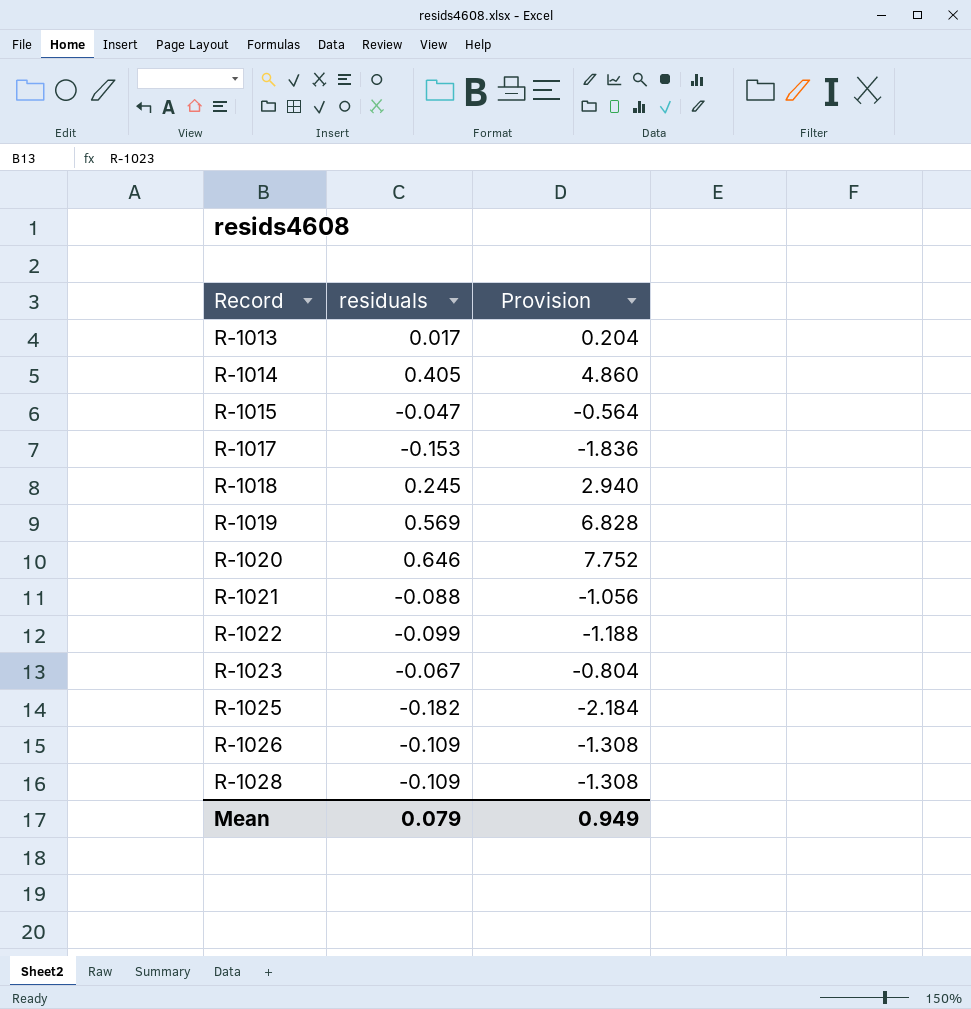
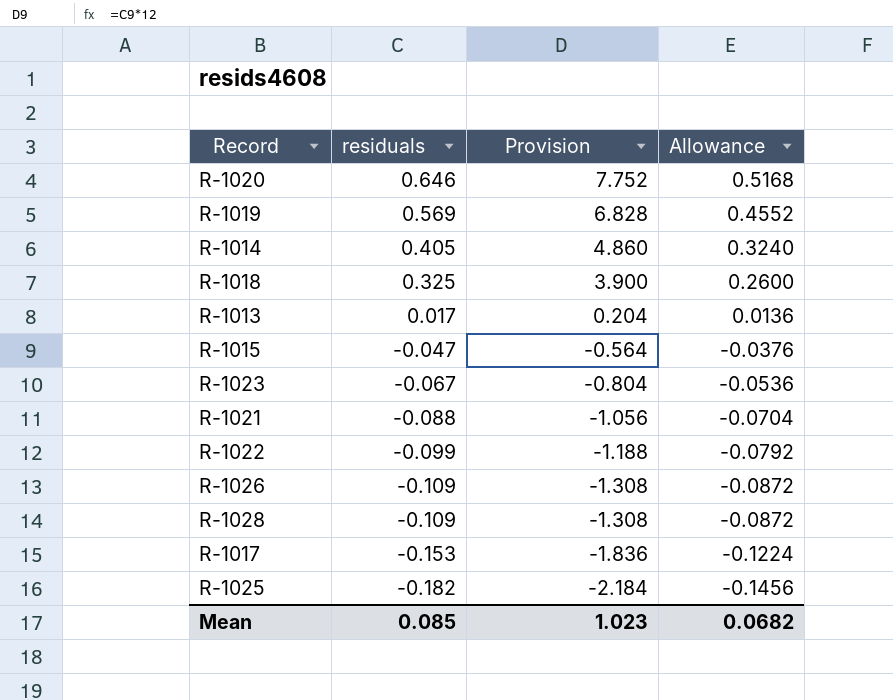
row order: Record ascending -> residuals descending
column Allowance | formula: none -> [residuals] * 0.8
R-1018 | residuals: 0.245 -> 0.325
R-1018 | Provision: 2.940 -> 3.900
Mean | residuals: 0.079 -> 0.085
Mean | Provision: 0.949 -> 1.023

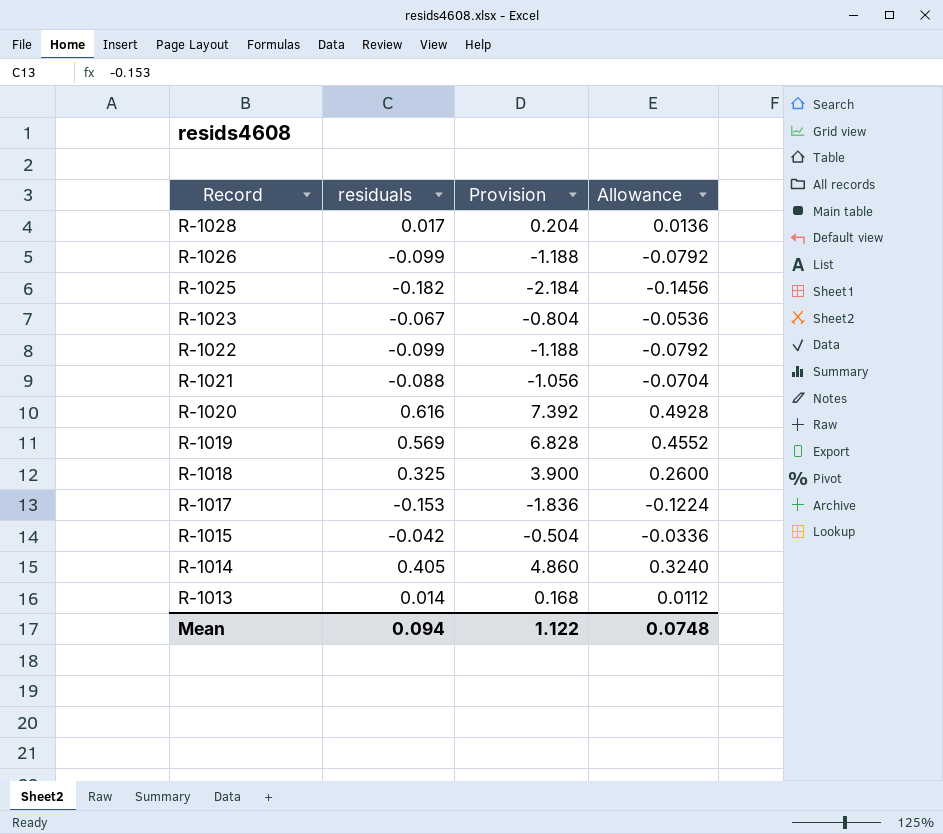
row order: residuals descending -> Record descending
R-1028 | residuals: -0.109 -> 0.017
R-1028 | Provision: -1.308 -> 0.204
R-1028 | Allowance: -0.0872 -> 0.0136
R-1026 | residuals: -0.109 -> -0.099
R-1026 | Provision: -1.308 -> -1.188
R-1026 | Allowance: -0.0872 -> -0.0792
R-1020 | residuals: 0.646 -> 0.616
R-1020 | Provision: 7.752 -> 7.392
R-1020 | Allowance: 0.5168 -> 0.4928
R-1015 | residuals: -0.047 -> -0.042
R-1015 | Provision: -0.564 -> -0.504
R-1015 | Allowance: -0.0376 -> -0.0336
R-1013 | residuals: 0.017 -> 0.014
R-1013 | Provision: 0.204 -> 0.168
R-1013 | Allowance: 0.0136 -> 0.0112
Mean | residuals: 0.085 -> 0.094
Mean | Provision: 1.023 -> 1.122
Mean | Allowance: 0.0682 -> 0.0748

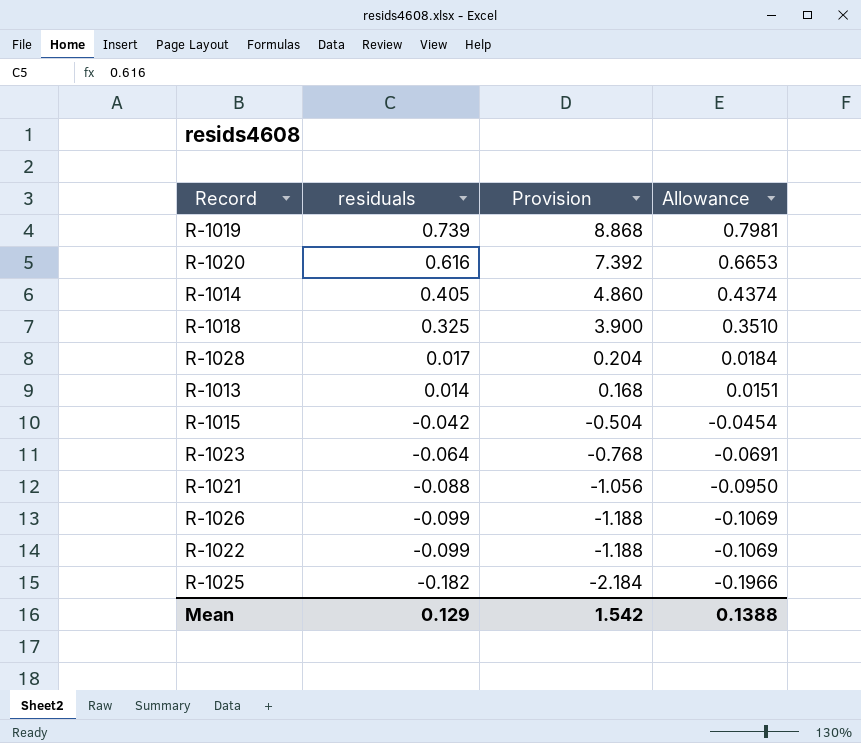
row order: Record descending -> residuals descending
column Allowance | formula: [residuals] * 0.8 -> [residuals] * 1.08
row R-1017: -0.153 | -1.836 | -0.1224 -> none
R-1019 | residuals: 0.569 -> 0.739
R-1019 | Provision: 6.828 -> 8.868
R-1023 | residuals: -0.067 -> -0.064
R-1023 | Provision: -0.804 -> -0.768
Mean | residuals: 0.094 -> 0.129
Mean | Provision: 1.122 -> 1.542
Mean | Allowance: 0.0748 -> 0.1388

